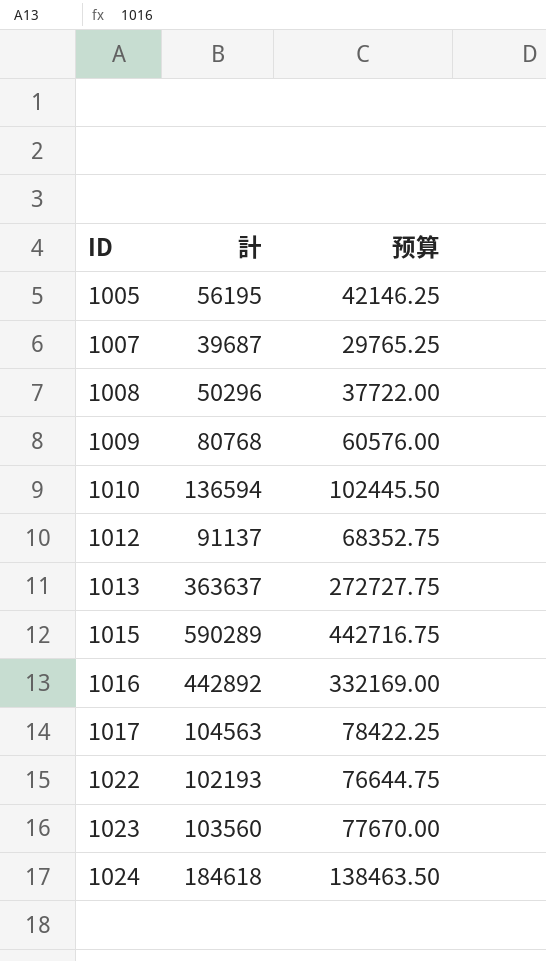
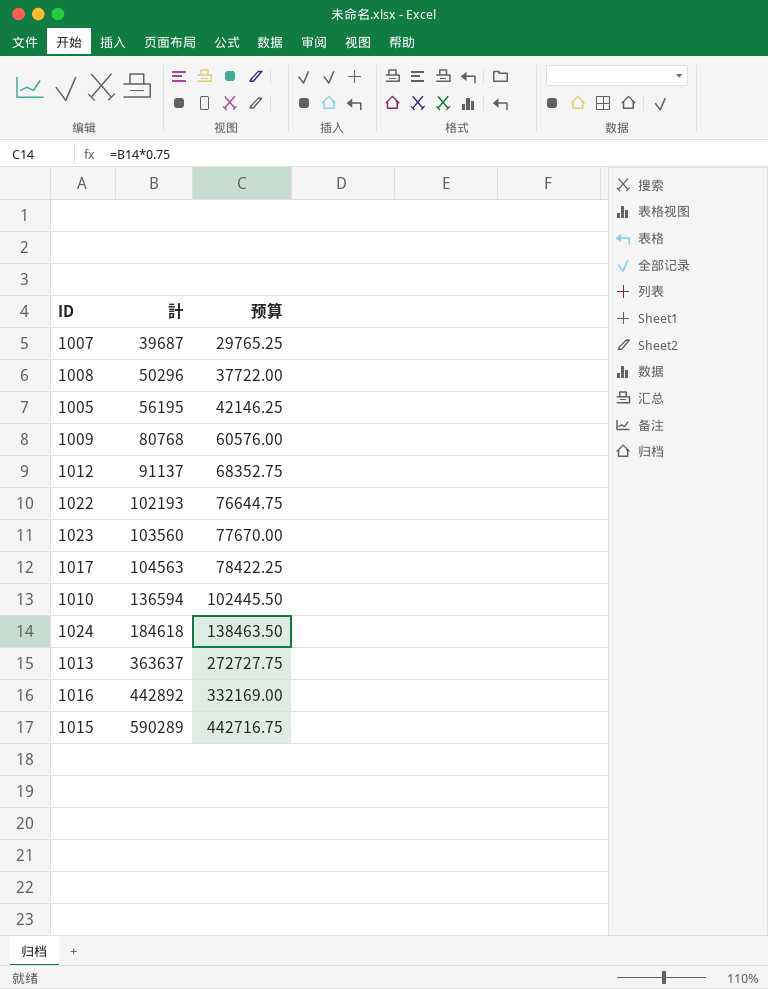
row order: ID ascending -> 計 ascending

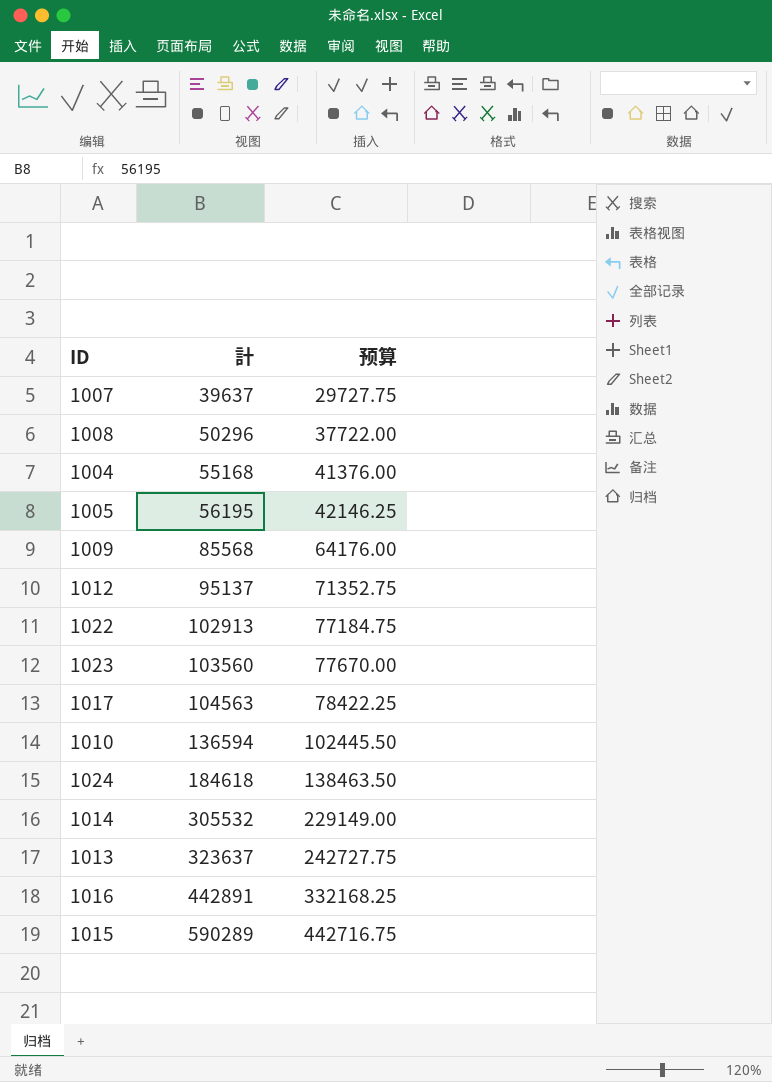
1007 | 計: 39687 -> 39637
1007 | 预算: 29765.25 -> 29727.75
row 1004: none -> 55168 | 41376.00
1009 | 計: 80768 -> 85568
1009 | 预算: 60576.00 -> 64176.00
1012 | 計: 91137 -> 95137
1012 | 预算: 68352.75 -> 71352.75
1022 | 計: 102193 -> 102913
1022 | 预算: 76644.75 -> 77184.75
row 1014: none -> 305532 | 229149.00
1013 | 計: 363637 -> 323637
1013 | 预算: 272727.75 -> 242727.75
1016 | 計: 442892 -> 442891
1016 | 预算: 332169.00 -> 332168.25

